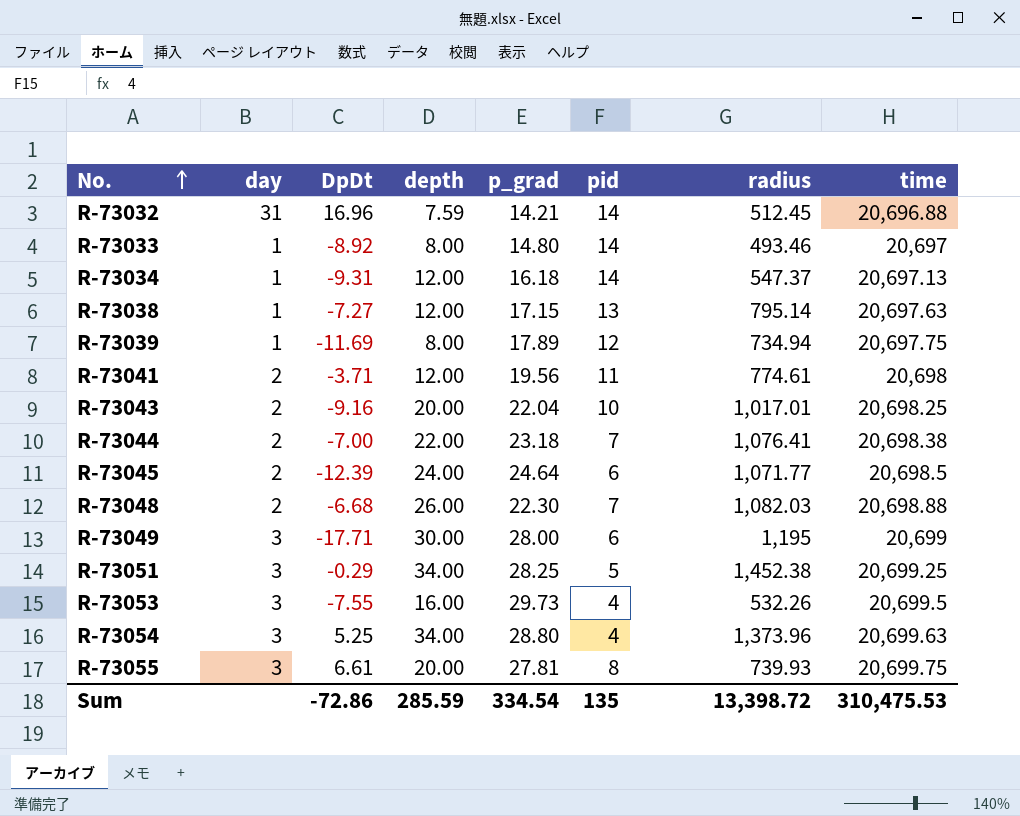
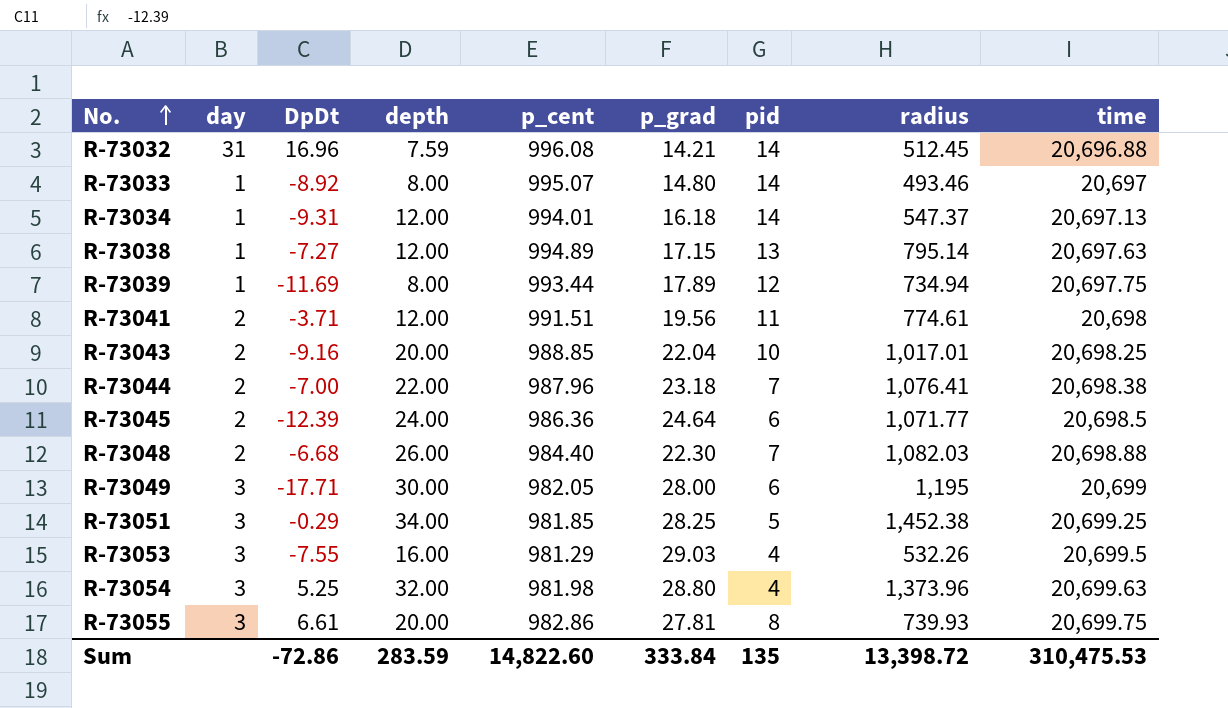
column p_cent | position: none -> 5
R-73053 | p_grad: 29.73 -> 29.03
R-73054 | depth: 34.00 -> 32.00
Sum | depth: 285.59 -> 283.59
Sum | p_grad: 334.54 -> 333.84

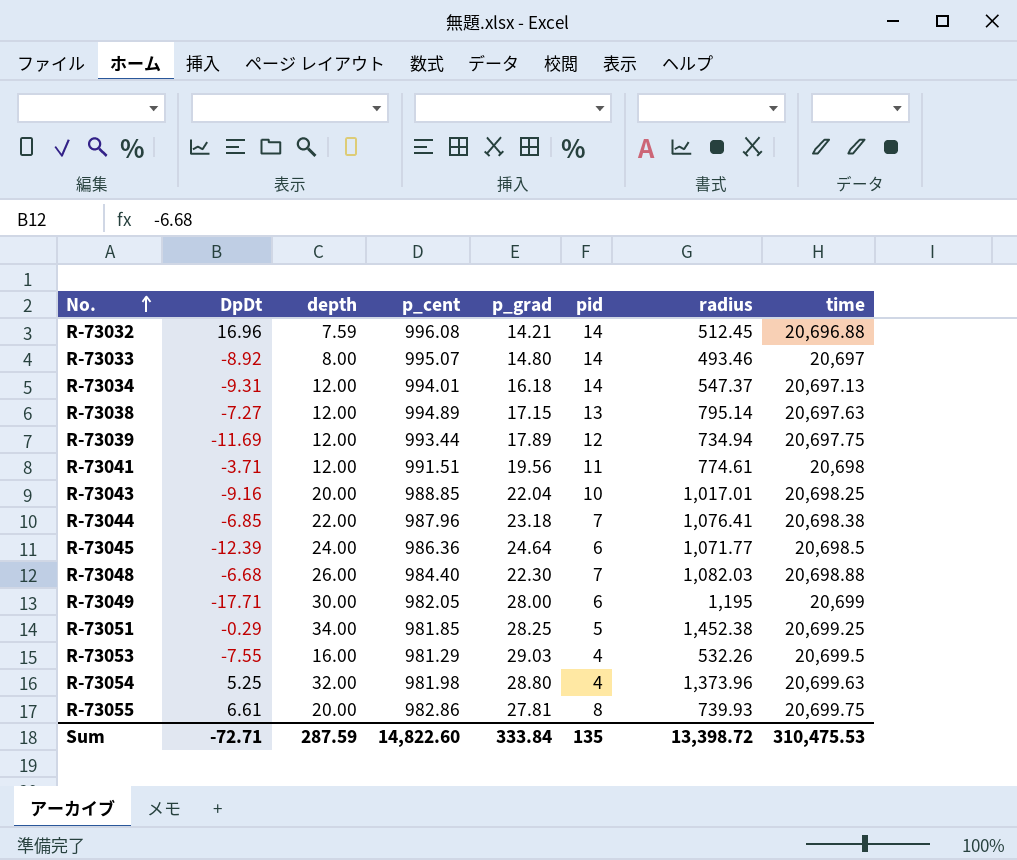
column day | position: 2 -> none
R-73039 | depth: 8.00 -> 12.00
R-73044 | DpDt: -7.00 -> -6.85
Sum | DpDt: -72.86 -> -72.71
Sum | depth: 283.59 -> 287.59

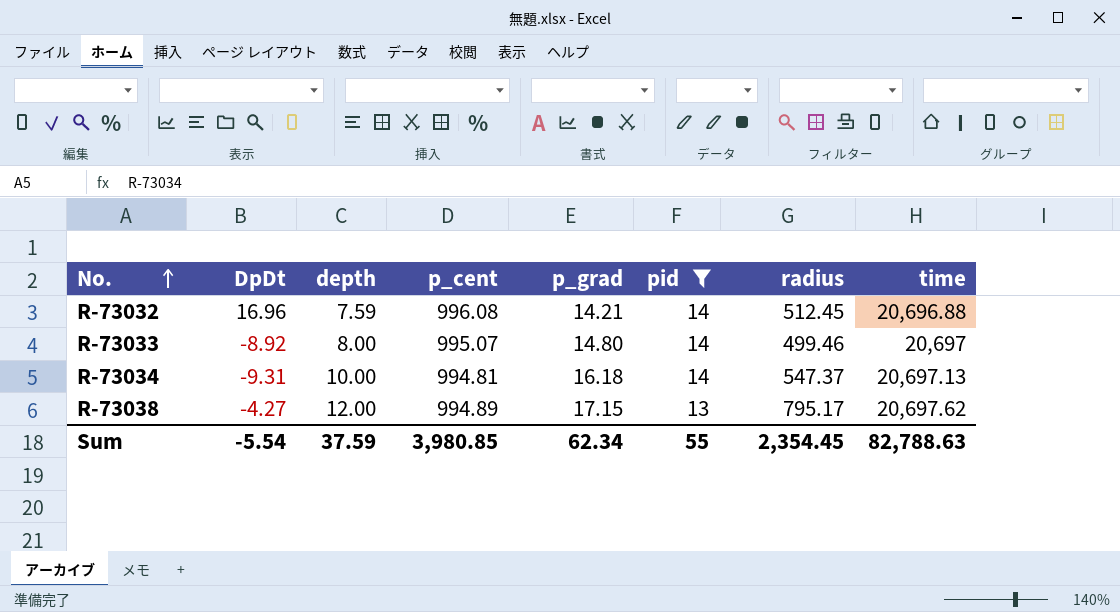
filter: none -> pid >= 13
R-73033 | radius: 493.46 -> 499.46
R-73034 | depth: 12.00 -> 10.00
R-73034 | p_cent: 994.01 -> 994.81
R-73038 | DpDt: -7.27 -> -4.27
R-73038 | radius: 795.14 -> 795.17
R-73038 | time: 20,697.63 -> 20,697.62
Sum | DpDt: -72.71 -> -5.54
Sum | depth: 287.59 -> 37.59
Sum | p_cent: 14,822.60 -> 3,980.85
Sum | p_grad: 333.84 -> 62.34
Sum | pid: 135 -> 55
Sum | radius: 13,398.72 -> 2,354.45
Sum | time: 310,475.53 -> 82,788.63

